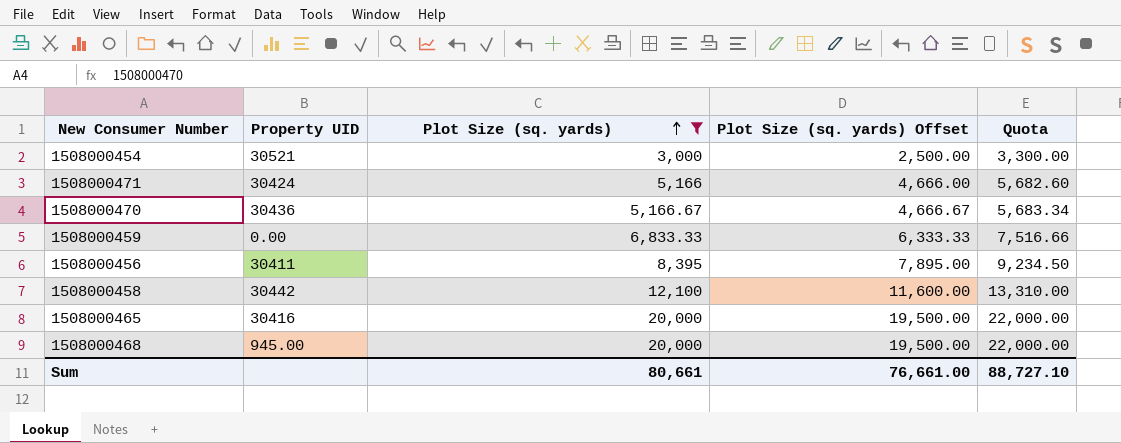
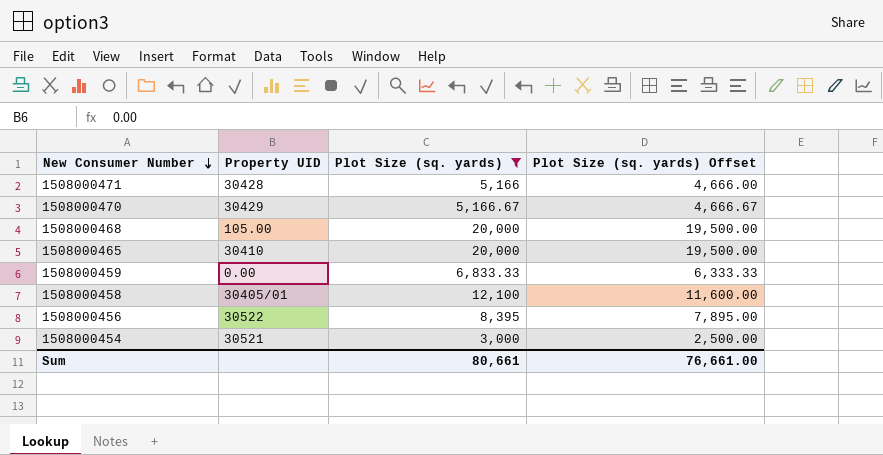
row order: Plot Size (sq. yards) ascending -> New Consumer Number descending
column Quota | formula: [Plot Size (sq. yards)] * 1.1 -> none
1508000471 | Property UID: 30424 -> 30428
1508000470 | Property UID: 30436 -> 30429
1508000468 | Property UID: 945.00 -> 105.00
1508000465 | Property UID: 30416 -> 30410
1508000458 | Property UID: 30442 -> 30405/01
1508000456 | Property UID: 30411 -> 30522

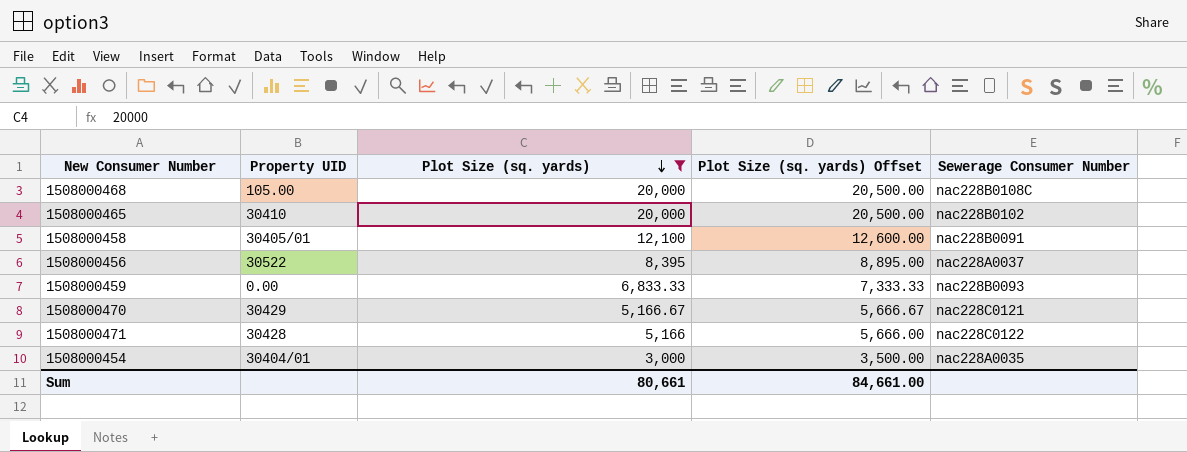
row order: New Consumer Number descending -> Plot Size (sq. yards) descending
column Plot Size (sq. yards) Offset | formula: [Plot Size (sq. yards)] - 500 -> [Plot Size (sq. yards)] + 500
column Sewerage Consumer Number | position: none -> 5
1508000454 | Property UID: 30521 -> 30404/01
Sum | Plot Size (sq. yards) Offset: 76,661.00 -> 84,661.00

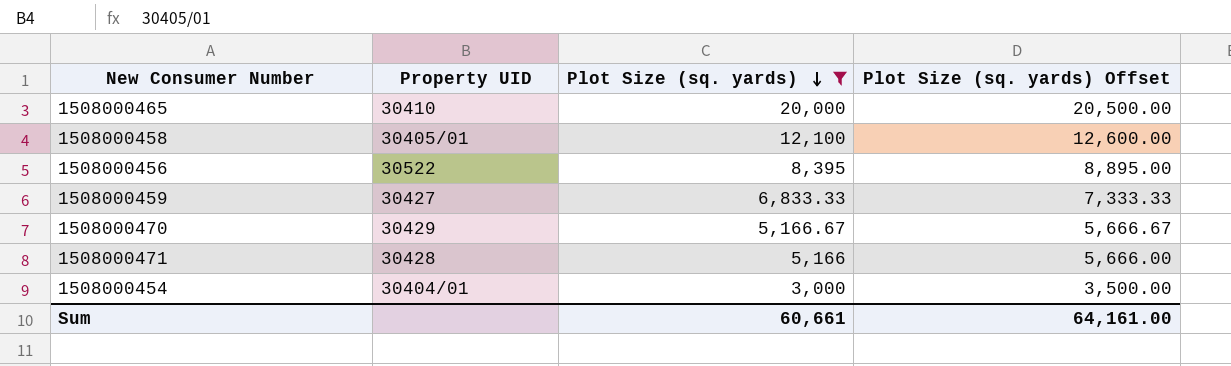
column Sewerage Consumer Number | position: 5 -> none
row 1508000468: 105.00 | 20,000 | 20,500.00 | nac228B0108C -> none
1508000459 | Property UID: 0.00 -> 30427
Sum | Plot Size (sq. yards): 80,661 -> 60,661
Sum | Plot Size (sq. yards) Offset: 84,661.00 -> 64,161.00

